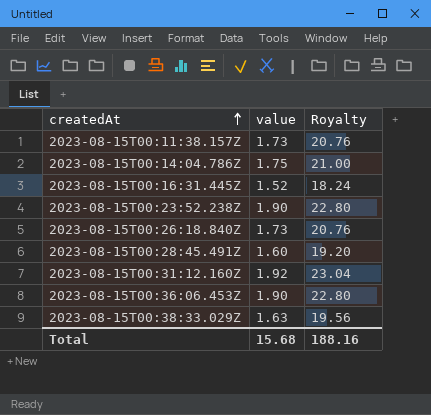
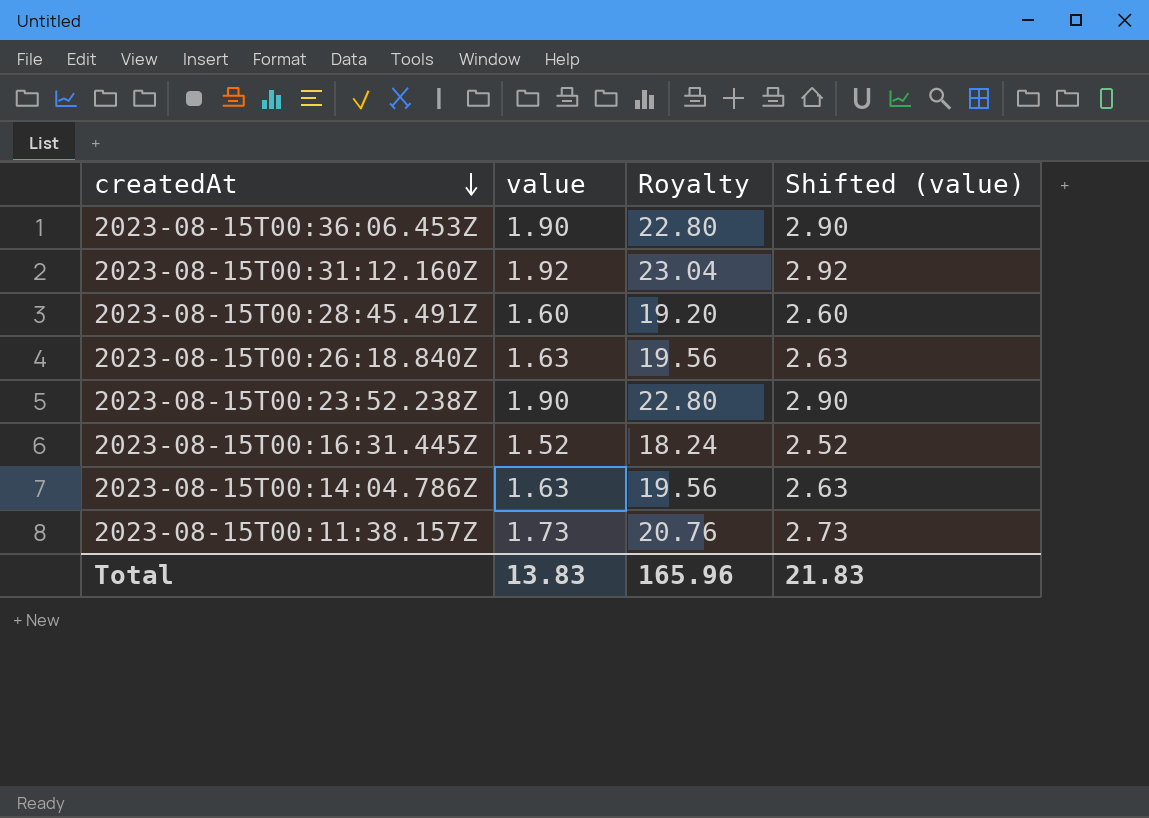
row order: createdAt ascending -> createdAt descending
column Shifted (value) | formula: none -> [value] + 1
row 2023-08-15T00:38:33.029Z: 1.63 | 19.56 -> none
2023-08-15T00:26:18.840Z | value: 1.73 -> 1.63
2023-08-15T00:26:18.840Z | Royalty: 20.76 -> 19.56
2023-08-15T00:14:04.786Z | value: 1.75 -> 1.63
2023-08-15T00:14:04.786Z | Royalty: 21.00 -> 19.56
Total | value: 15.68 -> 13.83
Total | Royalty: 188.16 -> 165.96

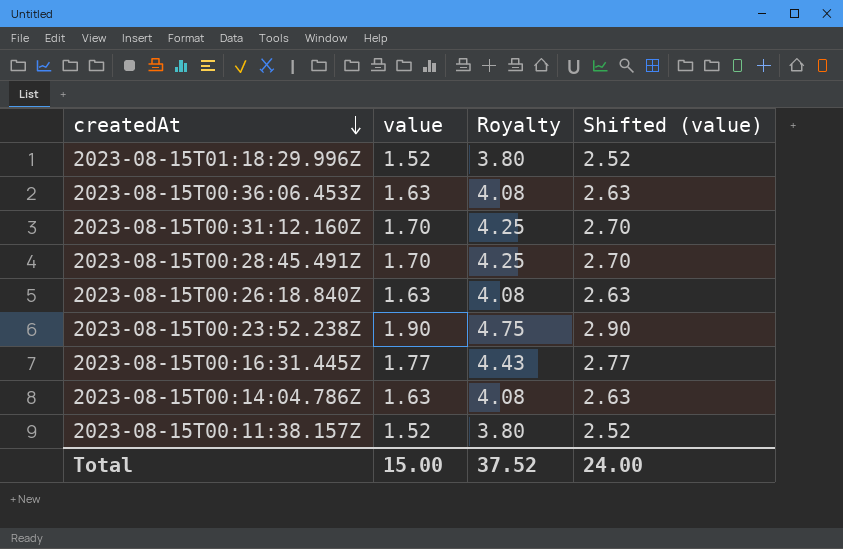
column Royalty | formula: [value] * 12 -> [value] * 2.5
row 2023-08-15T01:18:29.996Z: none -> 1.52 | 3.80 | 2.52
2023-08-15T00:36:06.453Z | value: 1.90 -> 1.63
2023-08-15T00:36:06.453Z | Shifted (value): 2.90 -> 2.63
2023-08-15T00:31:12.160Z | value: 1.92 -> 1.70
2023-08-15T00:31:12.160Z | Shifted (value): 2.92 -> 2.70
2023-08-15T00:28:45.491Z | value: 1.60 -> 1.70
2023-08-15T00:28:45.491Z | Shifted (value): 2.60 -> 2.70
2023-08-15T00:16:31.445Z | value: 1.52 -> 1.77
2023-08-15T00:16:31.445Z | Shifted (value): 2.52 -> 2.77
2023-08-15T00:11:38.157Z | value: 1.73 -> 1.52
2023-08-15T00:11:38.157Z | Shifted (value): 2.73 -> 2.52
Total | value: 13.83 -> 15.00
Total | Royalty: 165.96 -> 37.52
Total | Shifted (value): 21.83 -> 24.00

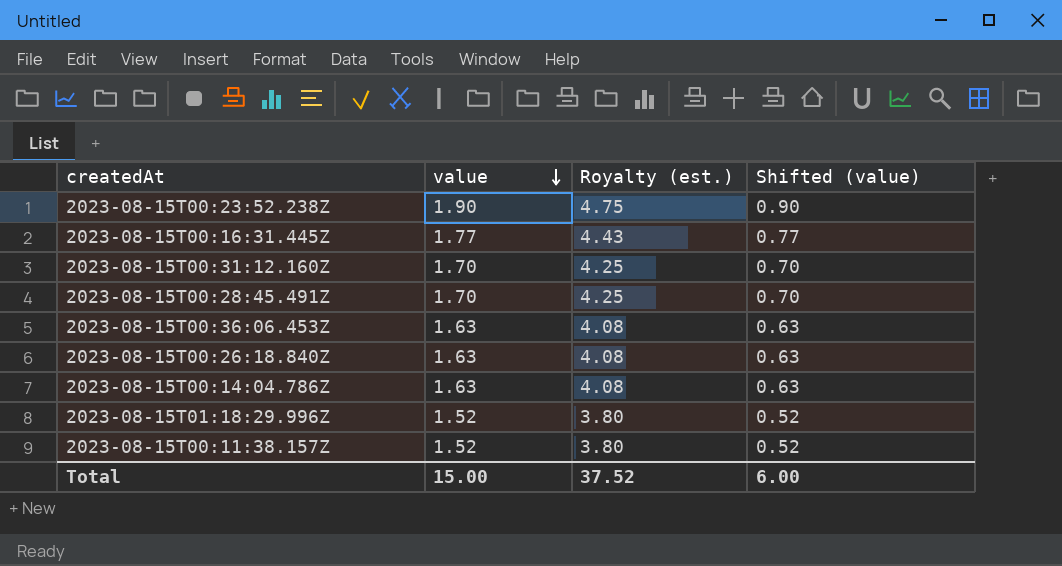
row order: createdAt descending -> value descending
column name: Royalty -> Royalty (est.)
column Shifted (value) | formula: [value] + 1 -> [value] - 1
Total | Shifted (value): 24.00 -> 6.00

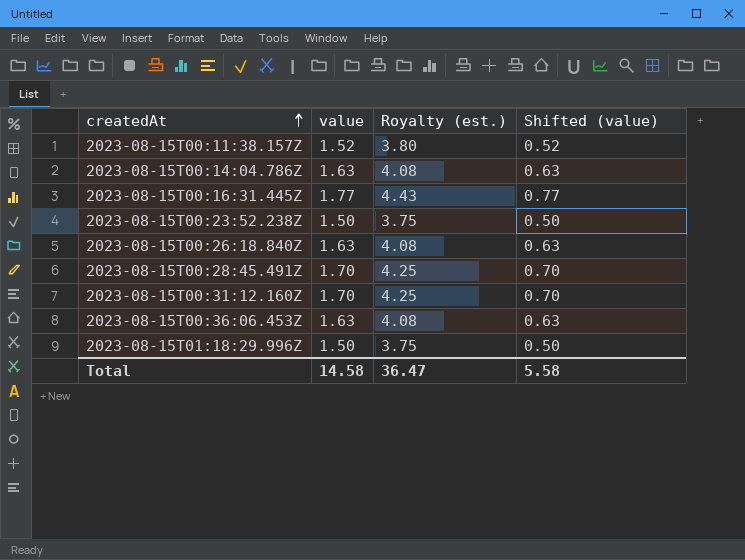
row order: value descending -> createdAt ascending
2023-08-15T00:23:52.238Z | value: 1.90 -> 1.50
2023-08-15T00:23:52.238Z | Royalty (est.): 4.75 -> 3.75
2023-08-15T00:23:52.238Z | Shifted (value): 0.90 -> 0.50
2023-08-15T01:18:29.996Z | value: 1.52 -> 1.50
2023-08-15T01:18:29.996Z | Royalty (est.): 3.80 -> 3.75
2023-08-15T01:18:29.996Z | Shifted (value): 0.52 -> 0.50
Total | value: 15.00 -> 14.58
Total | Royalty (est.): 37.52 -> 36.47
Total | Shifted (value): 6.00 -> 5.58

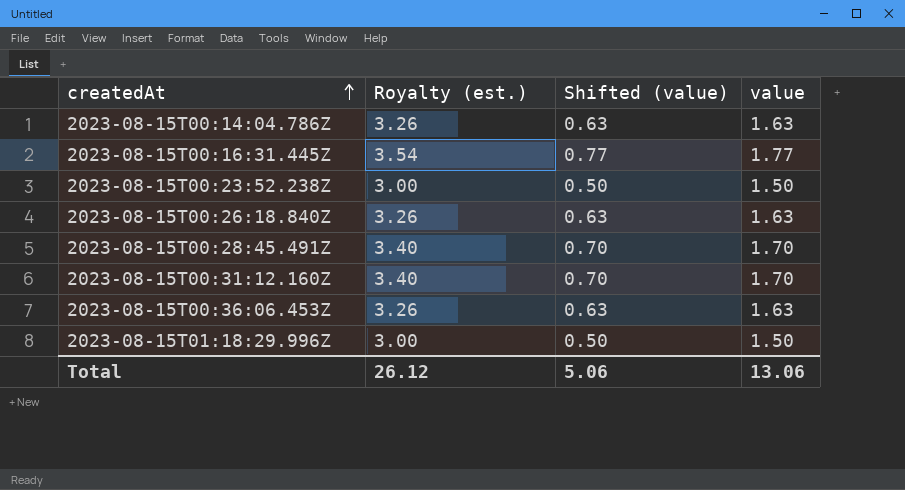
column Royalty (est.) | formula: [value] * 2.5 -> [value] * 2
column value | position: 2 -> 4
row 2023-08-15T00:11:38.157Z: 1.52 | 3.80 | 0.52 -> none
Total | Royalty (est.): 36.47 -> 26.12
Total | Shifted (value): 5.58 -> 5.06
Total | value: 14.58 -> 13.06

